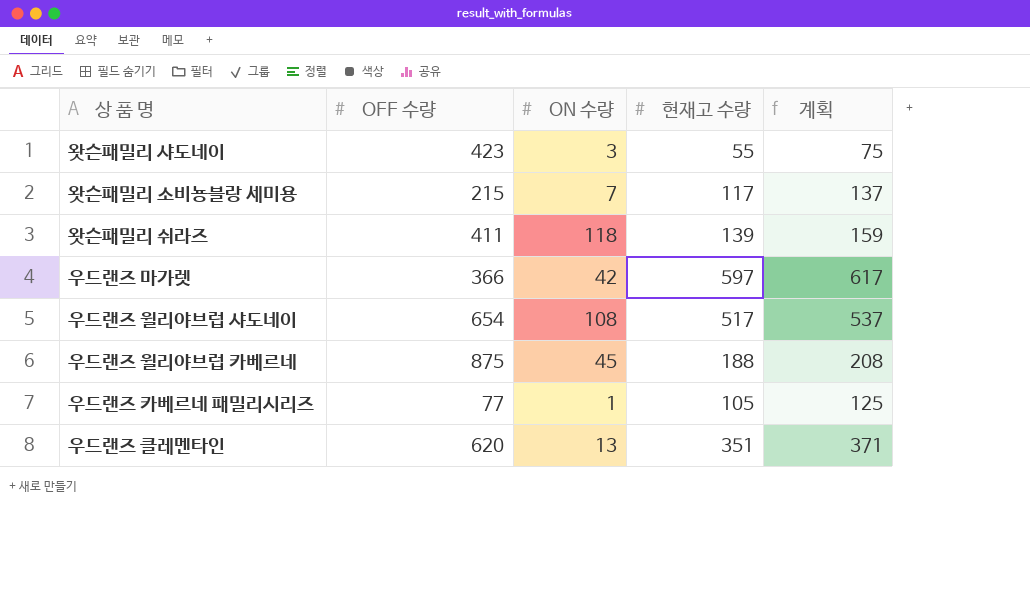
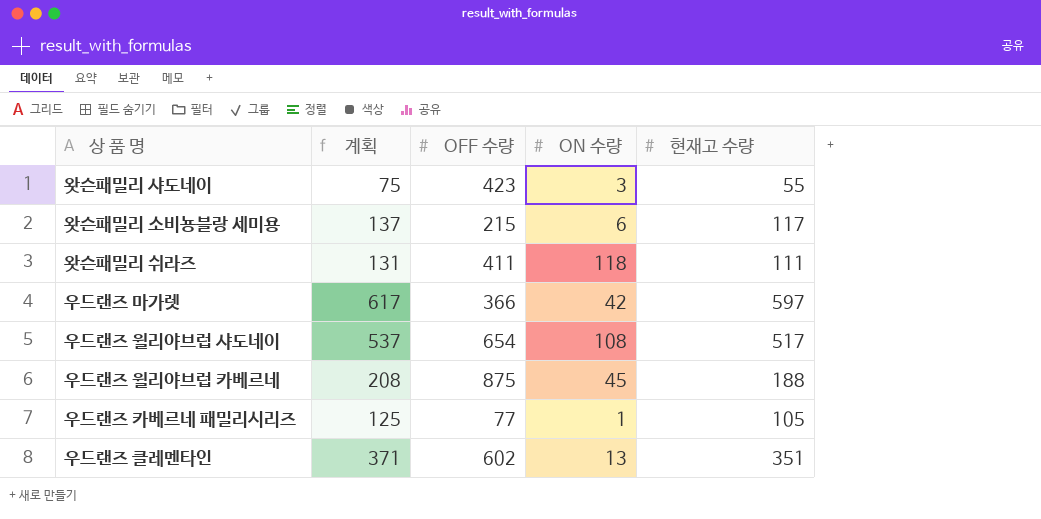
column 계획 | position: 5 -> 2
왓슨패밀리 소비뇽블랑 세미용 | ON 수량: 7 -> 6
왓슨패밀리 쉬라즈 | 계획: 159 -> 131
왓슨패밀리 쉬라즈 | 현재고 수량: 139 -> 111
우드랜즈 클레멘타인 | OFF 수량: 620 -> 602

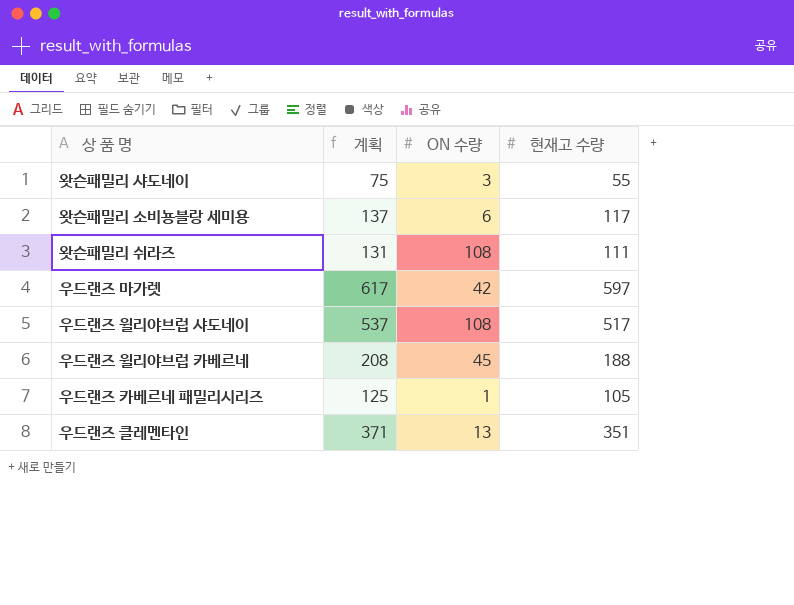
column OFF 수량 | position: 3 -> none
왓슨패밀리 쉬라즈 | ON 수량: 118 -> 108

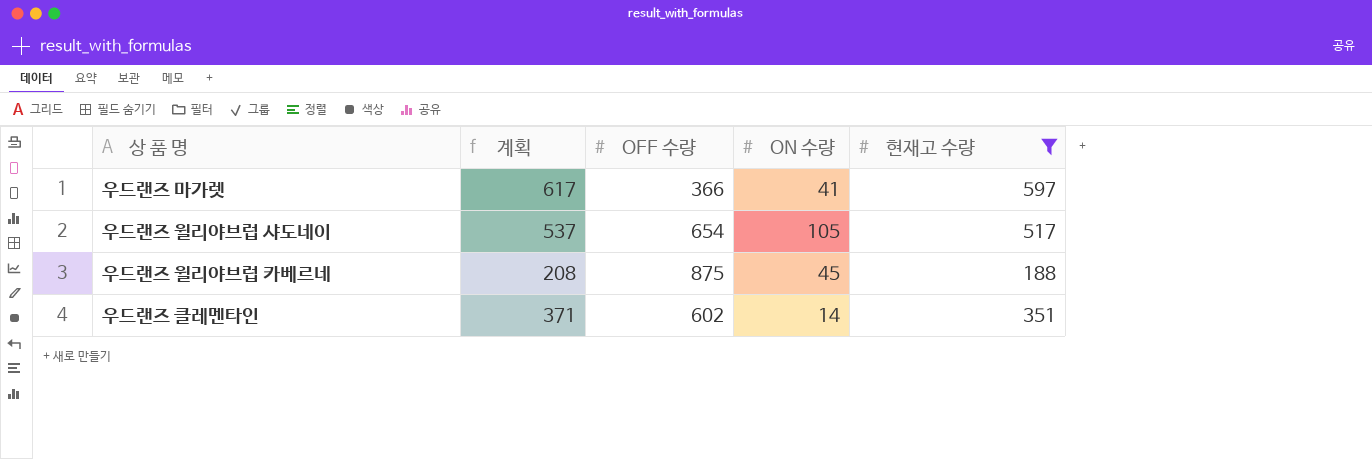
filter: none -> 현재고 수량 >= 188
column OFF 수량 | position: none -> 3
우드랜즈 마가렛 | ON 수량: 42 -> 41
우드랜즈 윌리야브럽 샤도네이 | ON 수량: 108 -> 105
우드랜즈 클레멘타인 | ON 수량: 13 -> 14

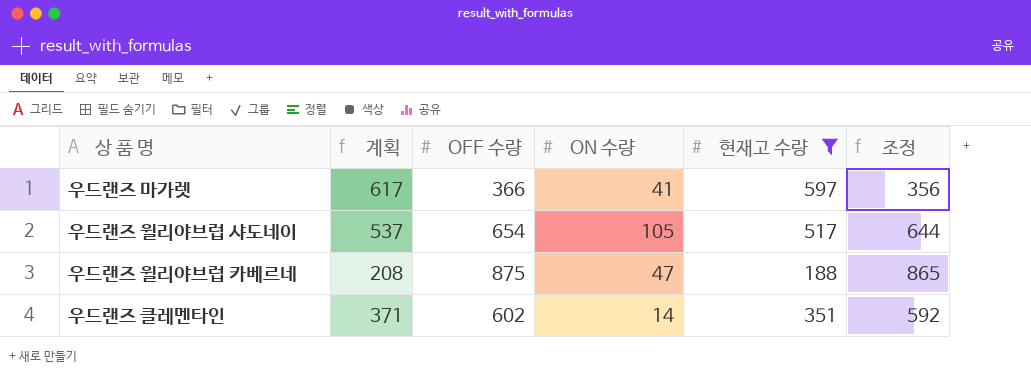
column 조정 | formula: none -> [OFF 수량] - 10
우드랜즈 윌리야브럽 카베르네 | ON 수량: 45 -> 47

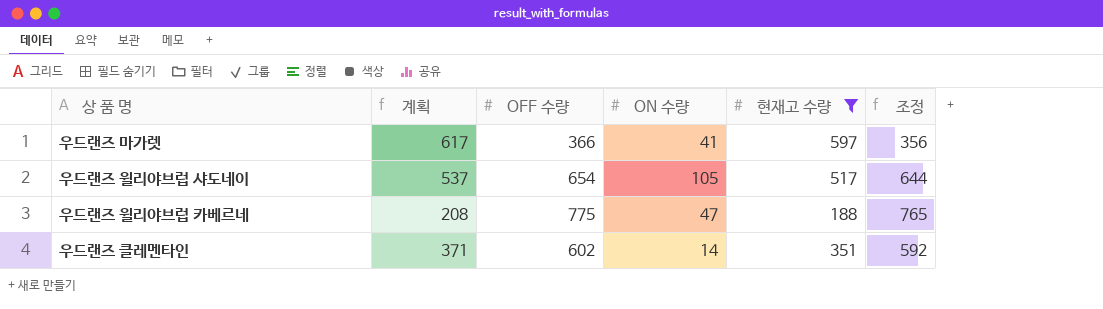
우드랜즈 윌리야브럽 카베르네 | OFF 수량: 875 -> 775
우드랜즈 윌리야브럽 카베르네 | 조정: 865 -> 765

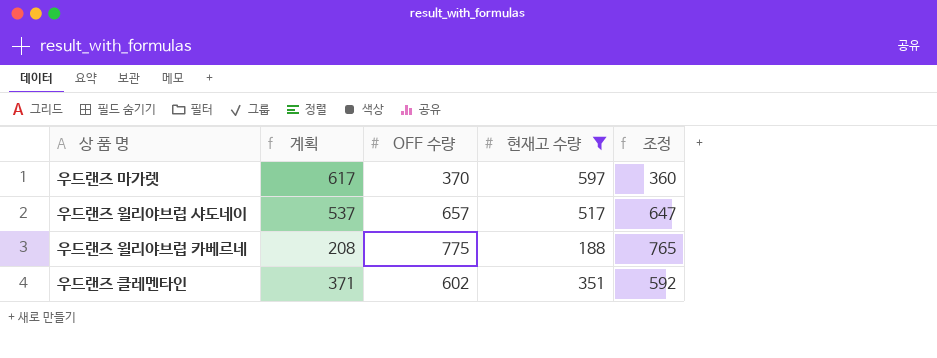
column ON 수량 | position: 4 -> none
우드랜즈 마가렛 | OFF 수량: 366 -> 370
우드랜즈 마가렛 | 조정: 356 -> 360
우드랜즈 윌리야브럽 샤도네이 | OFF 수량: 654 -> 657
우드랜즈 윌리야브럽 샤도네이 | 조정: 644 -> 647

